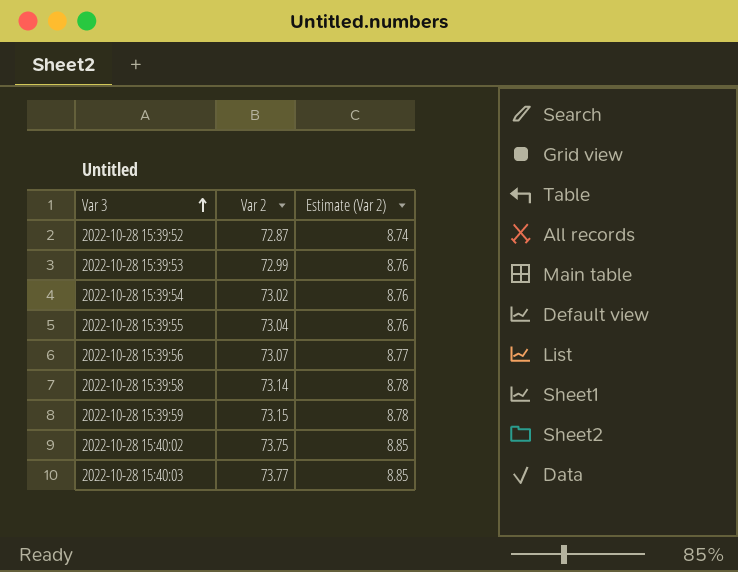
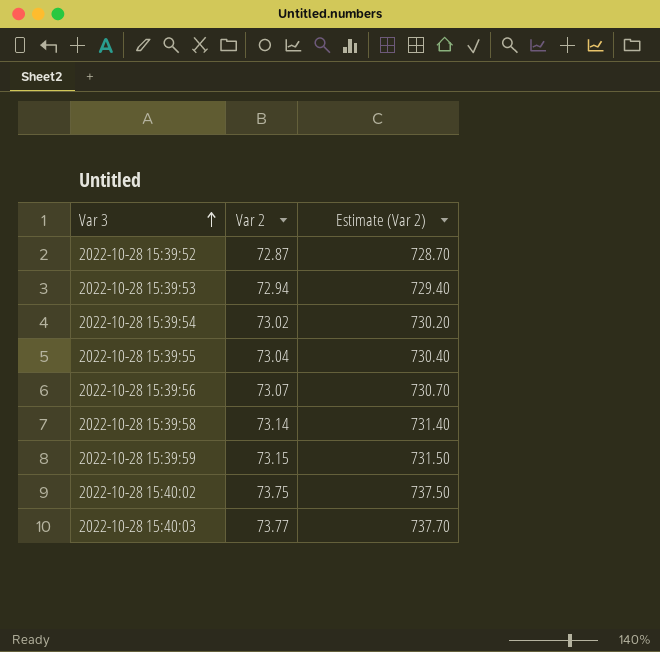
column Estimate (Var 2) | formula: [Var 2] * 0.12 -> [Var 2] * 10
2022-10-28 15:39:53 | Var 2: 72.99 -> 72.94

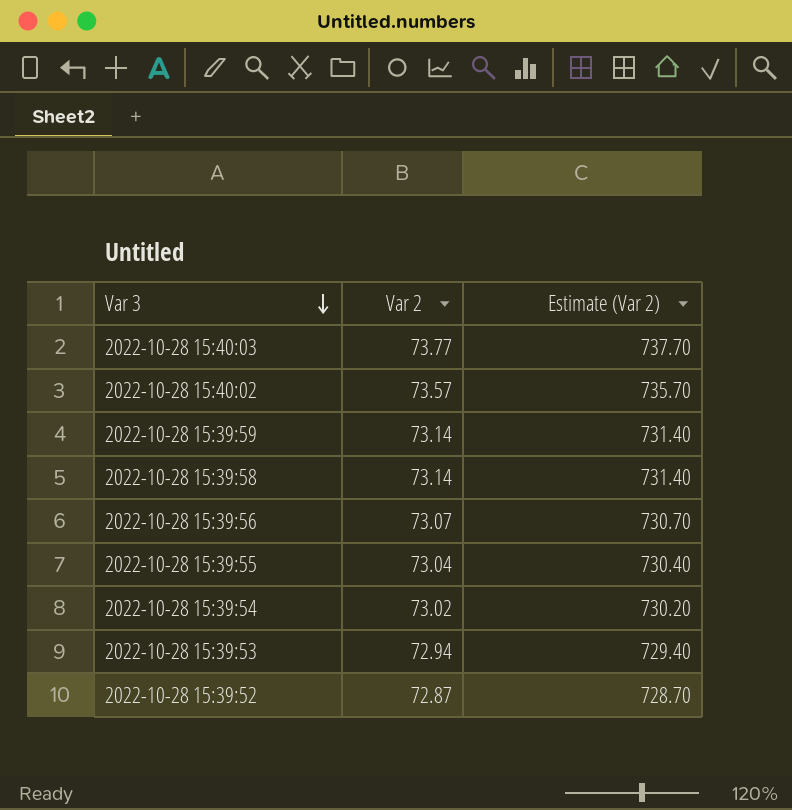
row order: Var 3 ascending -> Var 3 descending
2022-10-28 15:40:02 | Var 2: 73.75 -> 73.57
2022-10-28 15:40:02 | Estimate (Var 2): 737.50 -> 735.70
2022-10-28 15:39:59 | Var 2: 73.15 -> 73.14
2022-10-28 15:39:59 | Estimate (Var 2): 731.50 -> 731.40

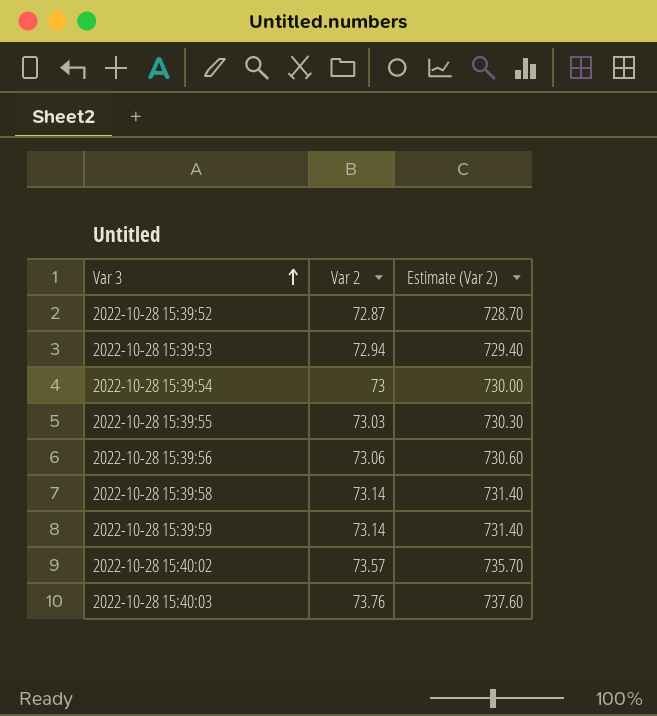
row order: Var 3 descending -> Var 3 ascending
2022-10-28 15:39:54 | Var 2: 73.02 -> 73
2022-10-28 15:39:54 | Estimate (Var 2): 730.20 -> 730.00
2022-10-28 15:39:55 | Var 2: 73.04 -> 73.03
2022-10-28 15:39:55 | Estimate (Var 2): 730.40 -> 730.30
2022-10-28 15:39:56 | Var 2: 73.07 -> 73.06
2022-10-28 15:39:56 | Estimate (Var 2): 730.70 -> 730.60
2022-10-28 15:40:03 | Var 2: 73.77 -> 73.76
2022-10-28 15:40:03 | Estimate (Var 2): 737.70 -> 737.60

